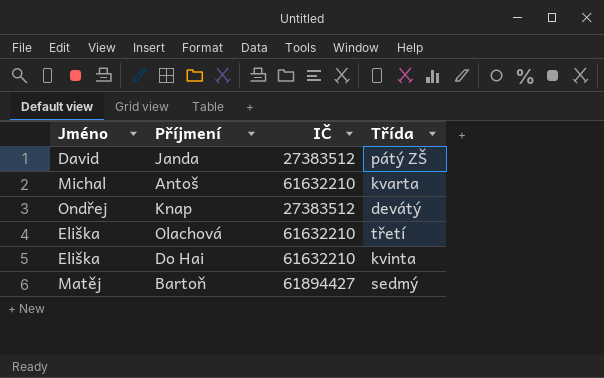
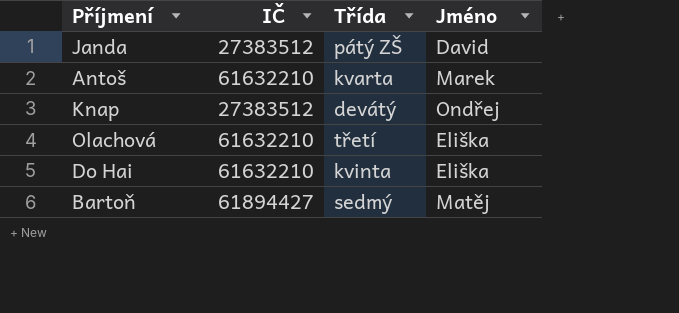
column Jméno | position: 1 -> 4
Antoš | Jméno: Michal -> Marek

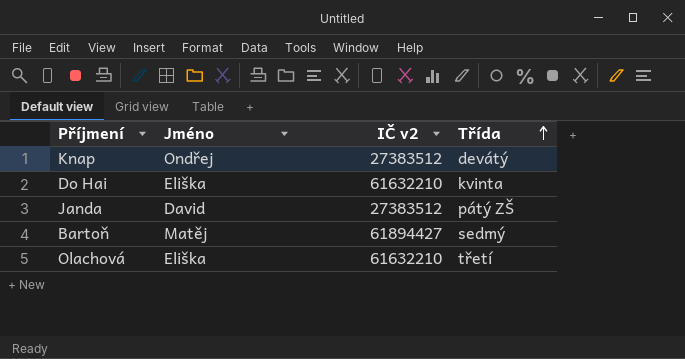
row order: none -> Třída ascending
column Jméno | position: 4 -> 2
column name: IČ -> IČ v2
row Antoš: 61632210 | kvarta | Marek -> none

